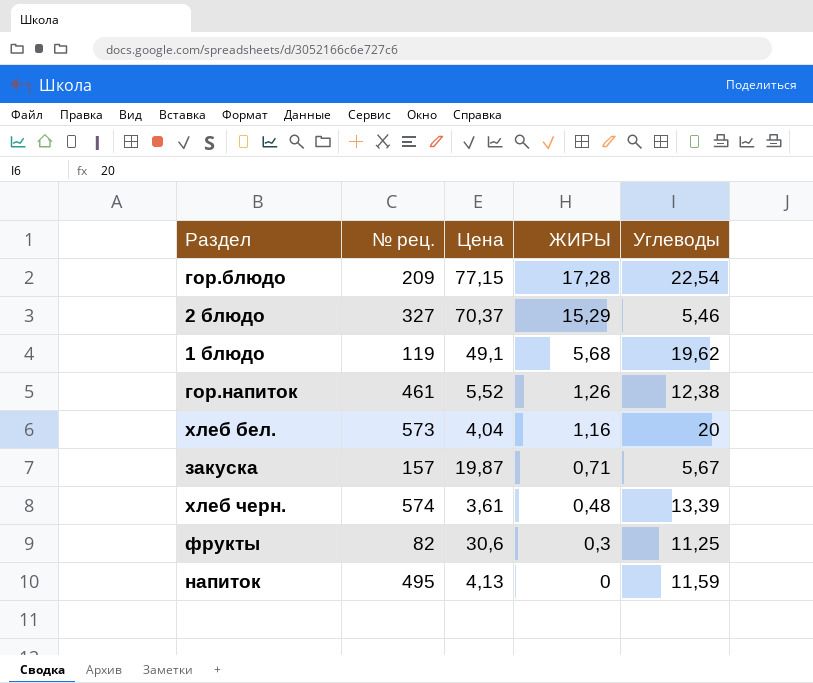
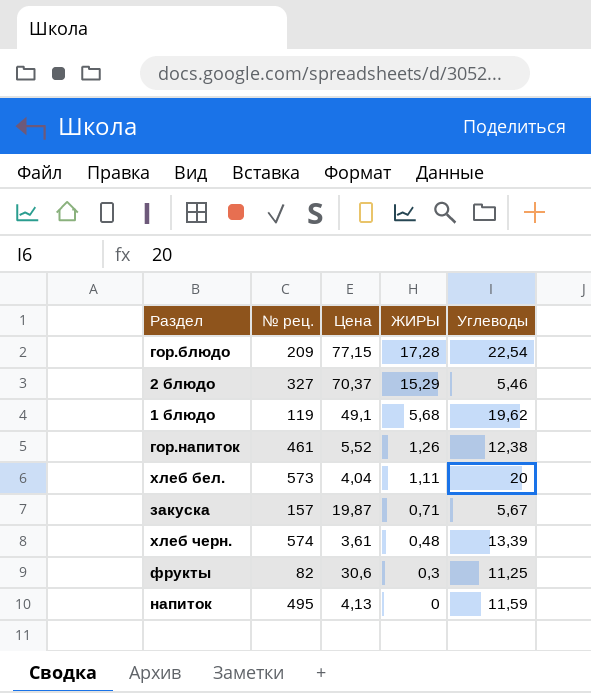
хлеб бел. | ЖИРЫ: 1,16 -> 1,11

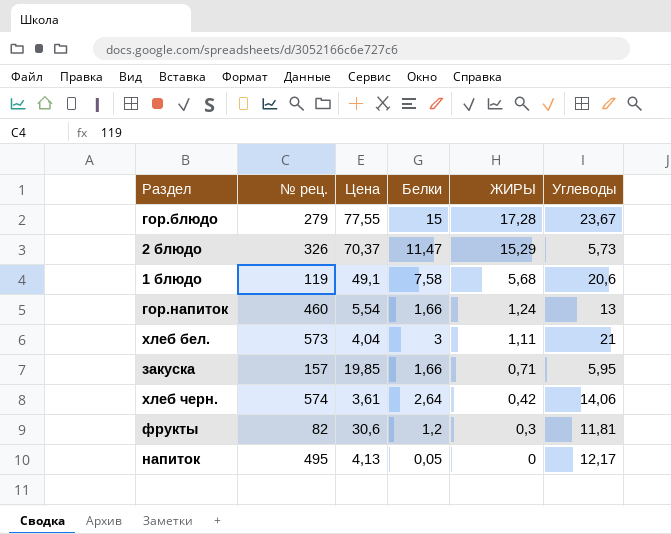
column Белки | position: none -> 4
гор.блюдо | № рец.: 209 -> 279
гор.блюдо | Цена: 77,15 -> 77,55
гор.блюдо | Углеводы: 22,54 -> 23,67
2 блюдо | № рец.: 327 -> 326
2 блюдо | Углеводы: 5,46 -> 5,73
1 блюдо | Углеводы: 19,62 -> 20,6
гор.напиток | № рец.: 461 -> 460
гор.напиток | Цена: 5,52 -> 5,54
гор.напиток | ЖИРЫ: 1,26 -> 1,24
гор.напиток | Углеводы: 12,38 -> 13
хлеб бел. | Углеводы: 20 -> 21
закуска | Цена: 19,87 -> 19,85
закуска | Углеводы: 5,67 -> 5,95
хлеб черн. | ЖИРЫ: 0,48 -> 0,42
хлеб черн. | Углеводы: 13,39 -> 14,06
фрукты | Углеводы: 11,25 -> 11,81
напиток | Углеводы: 11,59 -> 12,17

